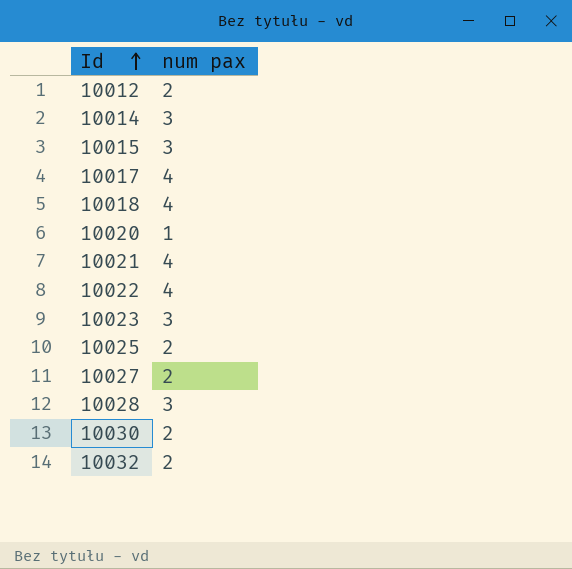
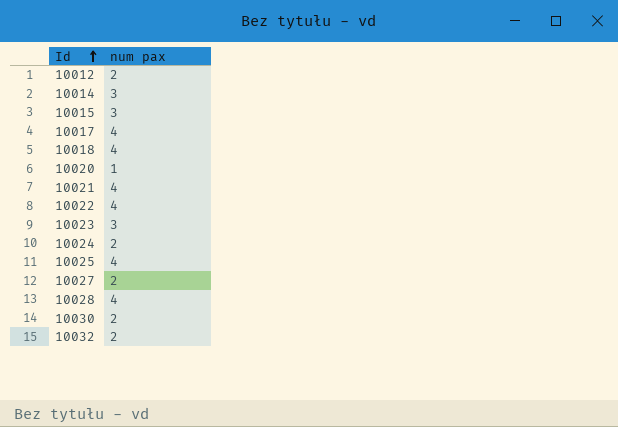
row 10024: none -> 2
10025 | num pax: 2 -> 4
10028 | num pax: 3 -> 4

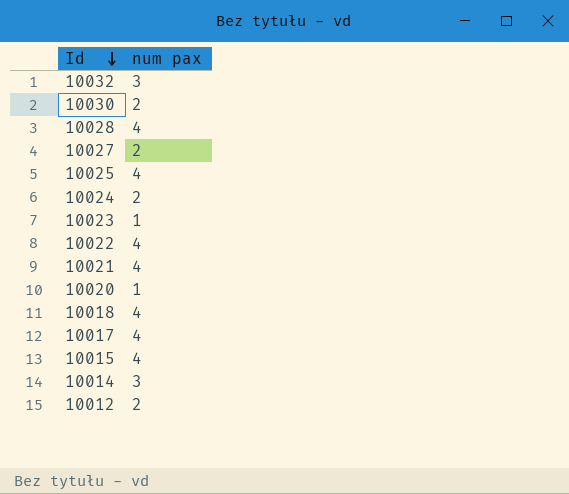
row order: Id ascending -> Id descending
10032 | num pax: 2 -> 3
10023 | num pax: 3 -> 1
10015 | num pax: 3 -> 4

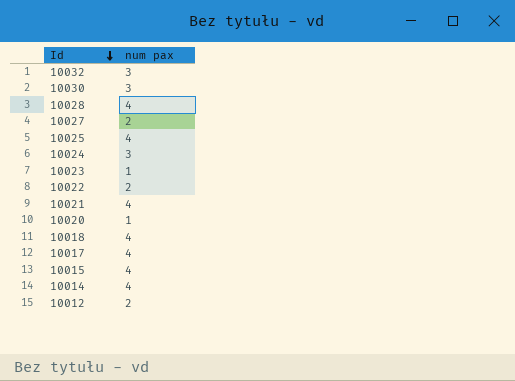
10030 | num pax: 2 -> 3
10024 | num pax: 2 -> 3
10022 | num pax: 4 -> 2
10014 | num pax: 3 -> 4

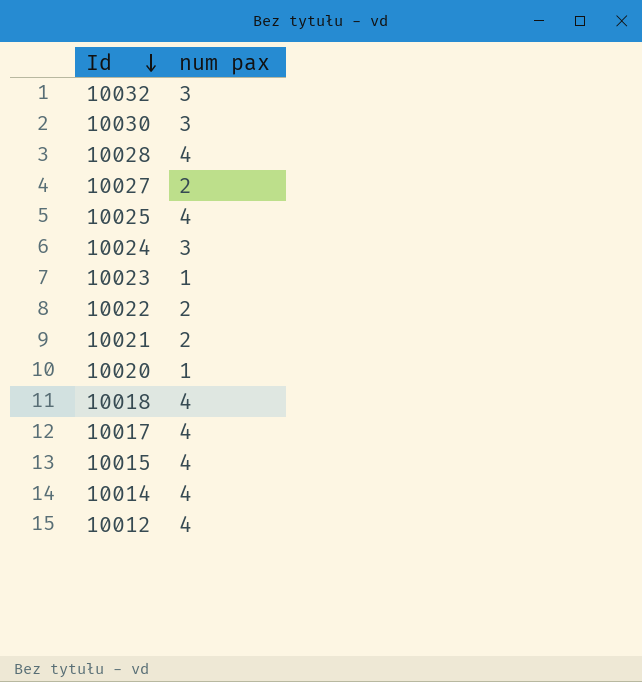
10021 | num pax: 4 -> 2
10012 | num pax: 2 -> 4

